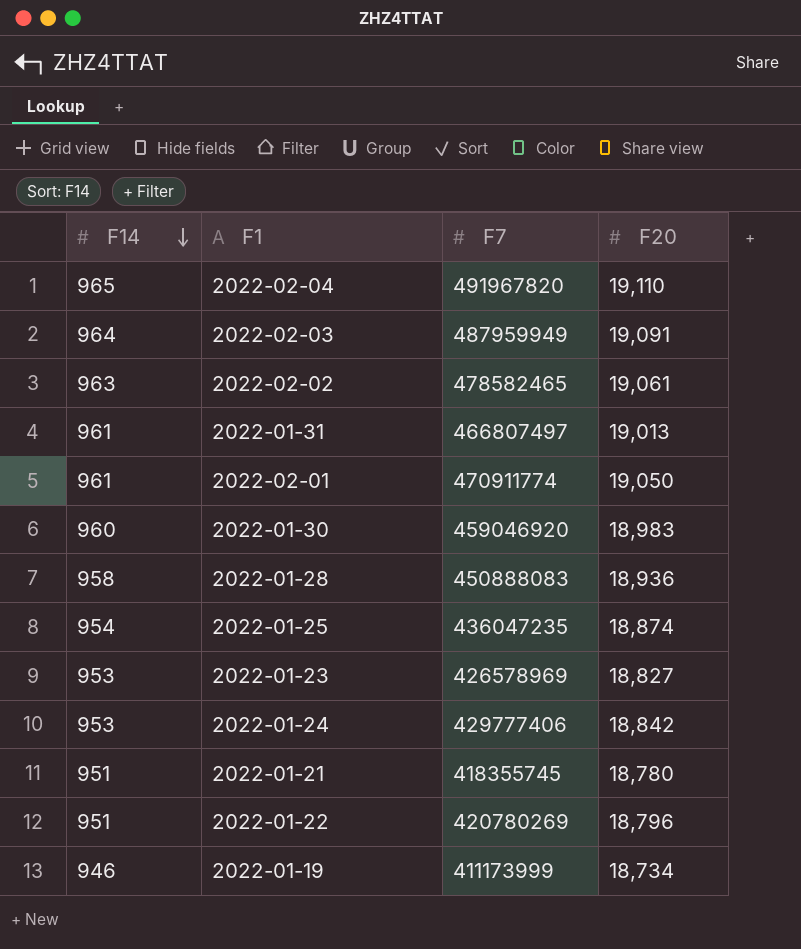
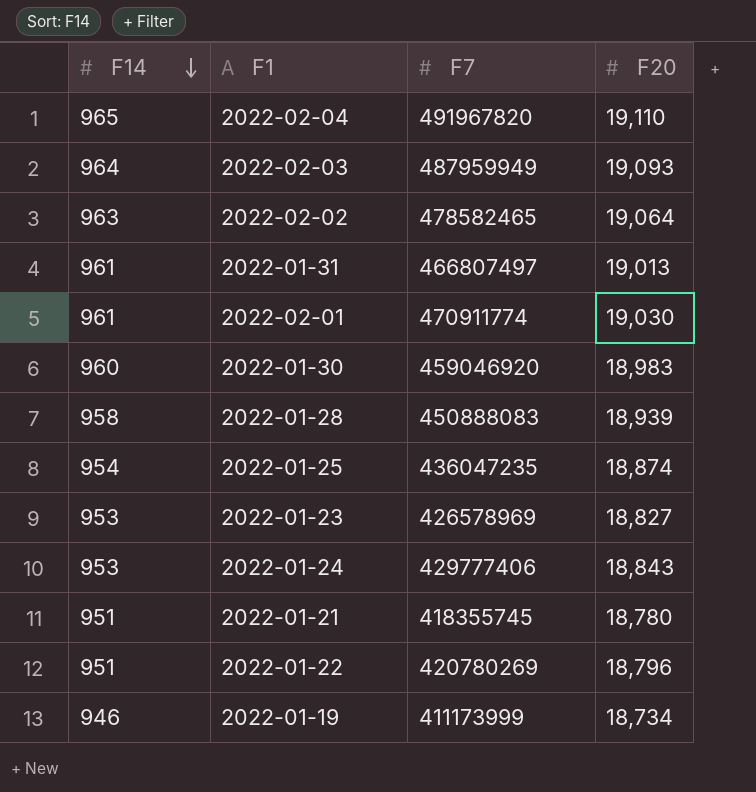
2022-02-03 | F20: 19,091 -> 19,093
2022-02-02 | F20: 19,061 -> 19,064
2022-02-01 | F20: 19,050 -> 19,030
2022-01-28 | F20: 18,936 -> 18,939
2022-01-24 | F20: 18,842 -> 18,843

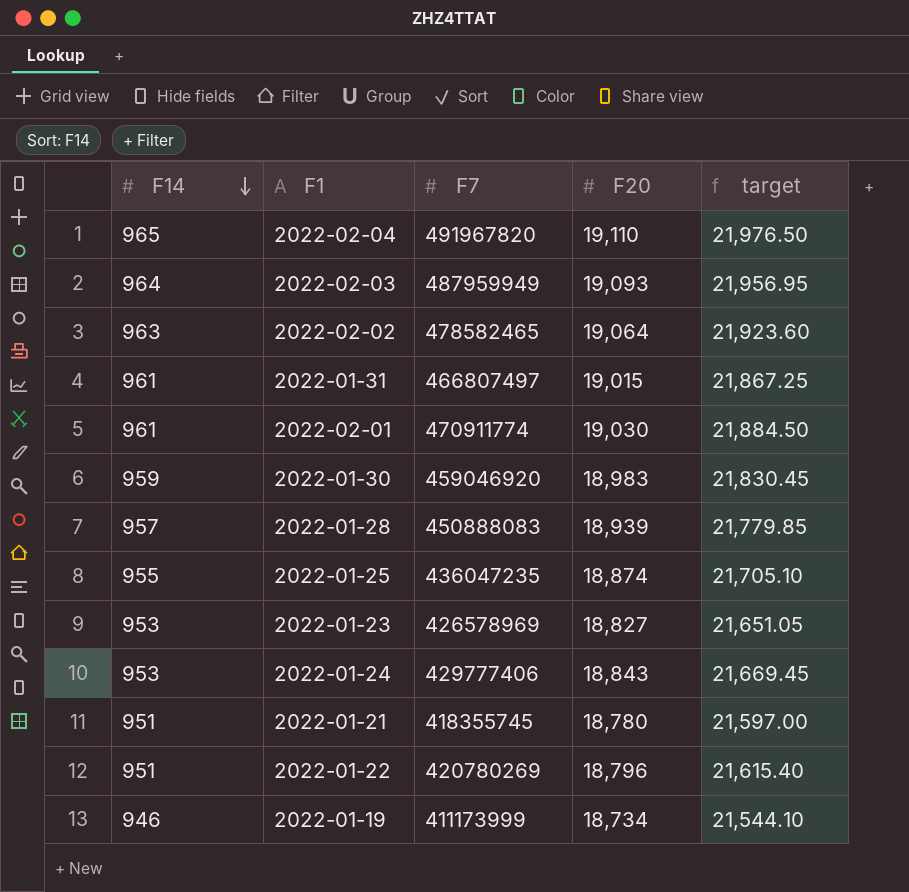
column target | formula: none -> [F20] * 1.15
2022-01-31 | F20: 19,013 -> 19,015
2022-01-30 | F14: 960 -> 959
2022-01-28 | F14: 958 -> 957
2022-01-25 | F14: 954 -> 955

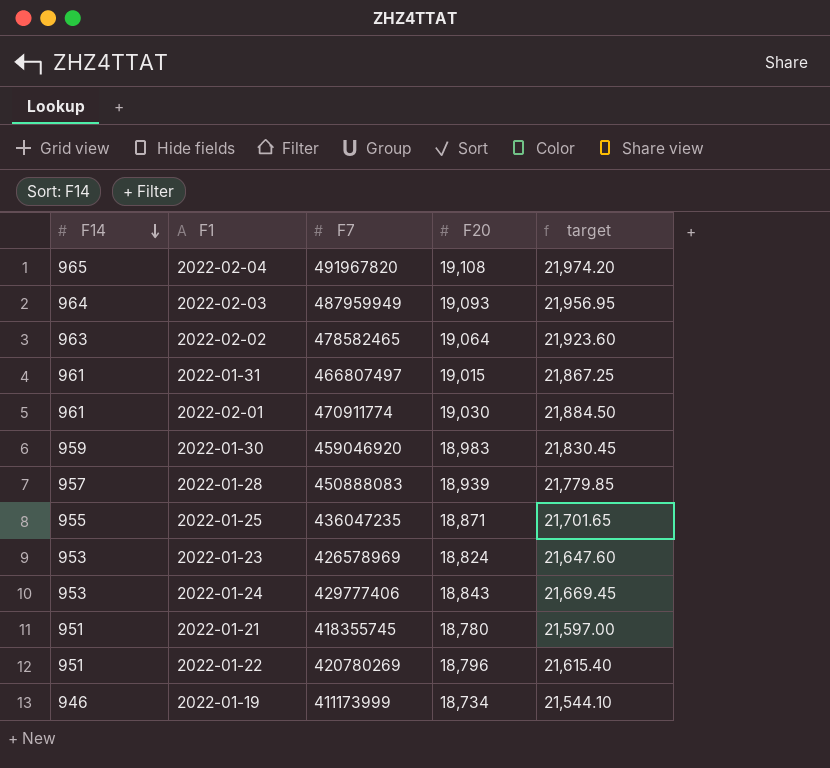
2022-02-04 | F20: 19,110 -> 19,108
2022-02-04 | target: 21,976.50 -> 21,974.20
2022-01-25 | F20: 18,874 -> 18,871
2022-01-25 | target: 21,705.10 -> 21,701.65
2022-01-23 | F20: 18,827 -> 18,824
2022-01-23 | target: 21,651.05 -> 21,647.60

